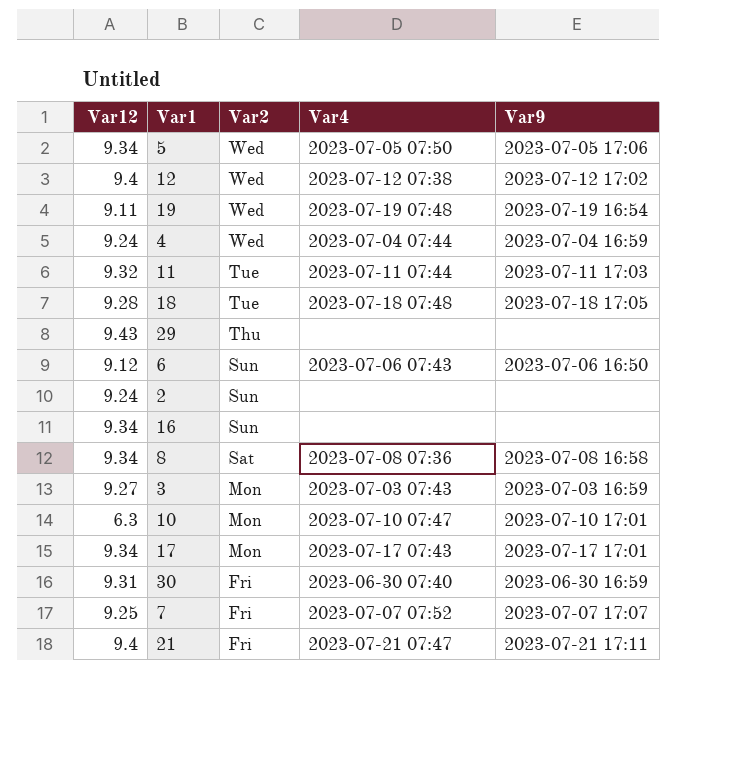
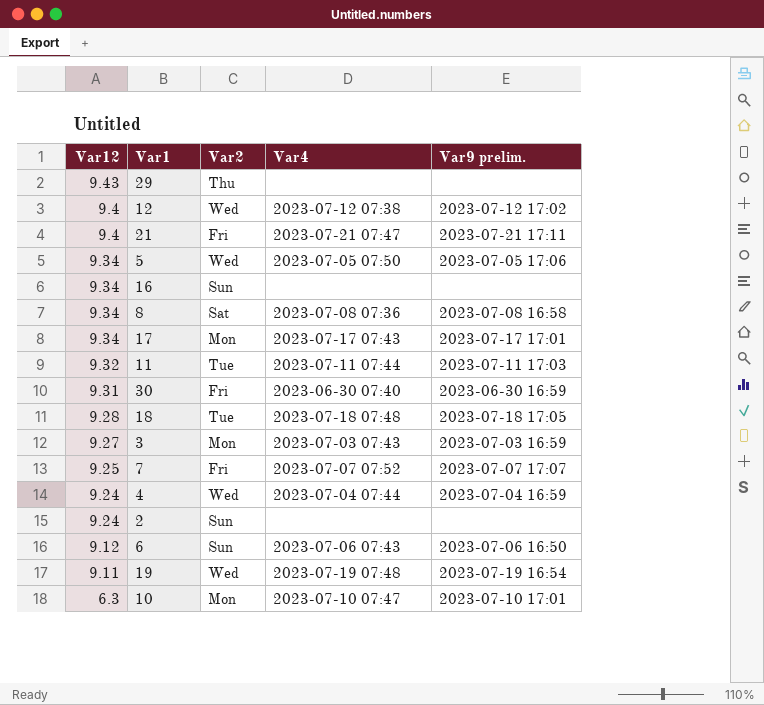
row order: Var2 descending -> Var12 descending
column name: Var9 -> Var9 prelim.

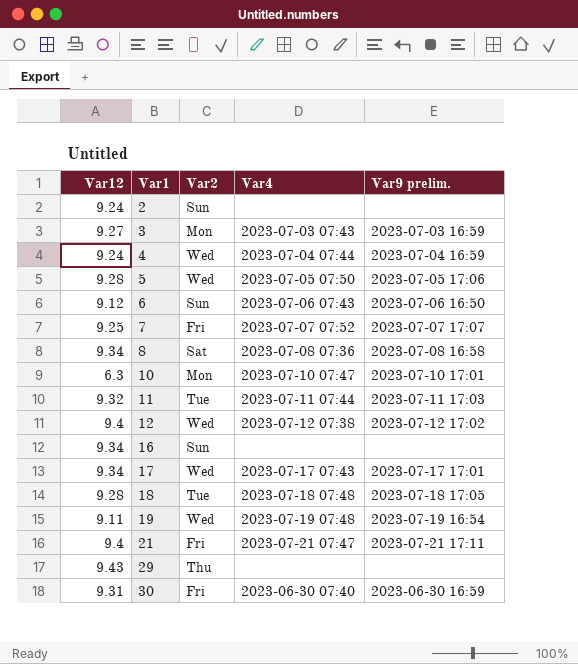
row order: Var12 descending -> Var1 ascending
5 | Var12: 9.34 -> 9.28
17 | Var2: Mon -> Wed

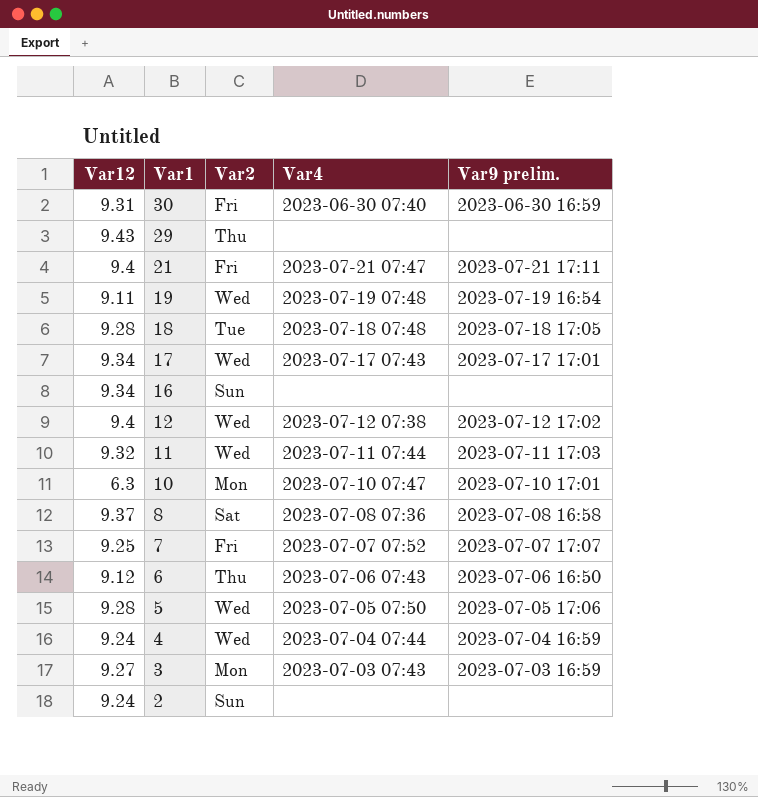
row order: Var1 ascending -> Var1 descending
11 | Var2: Tue -> Wed
8 | Var12: 9.34 -> 9.37
6 | Var2: Sun -> Thu

